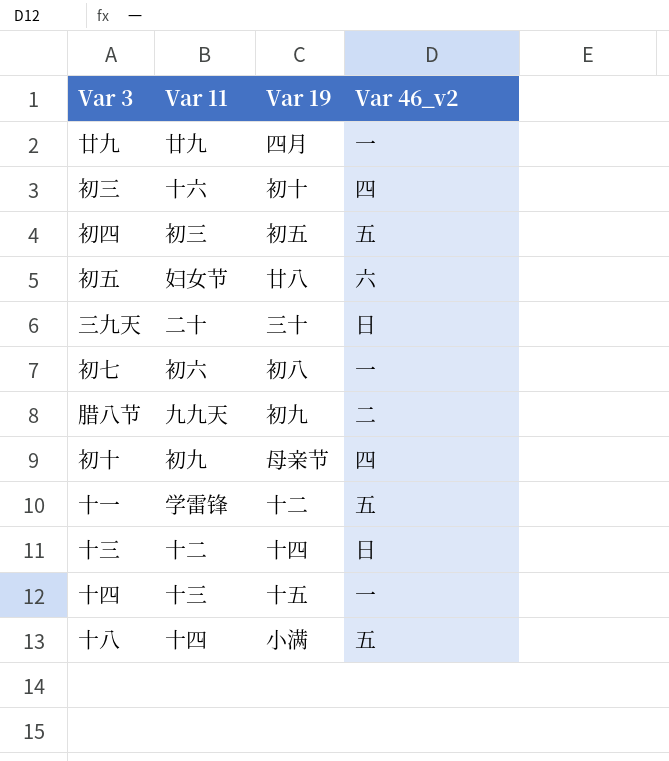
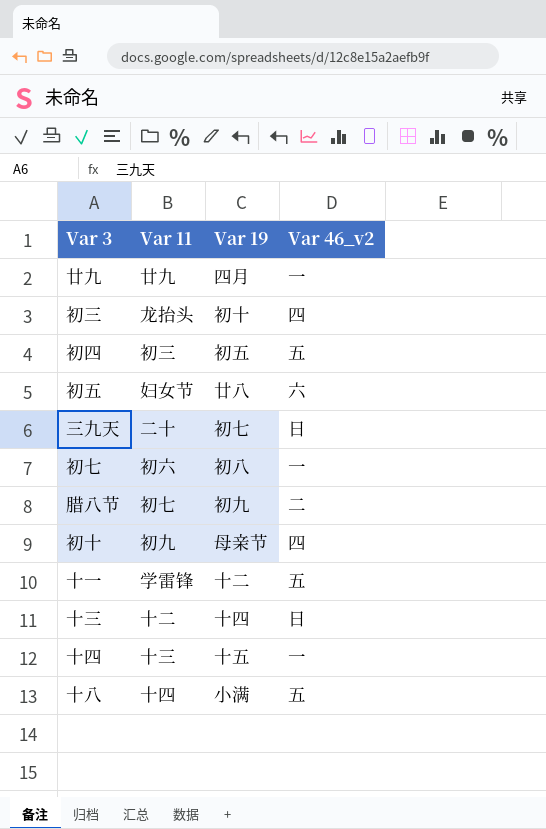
初三 | Var 11: 十六 -> 龙抬头
三九天 | Var 19: 三十 -> 初七
腊八节 | Var 11: 九九天 -> 初七

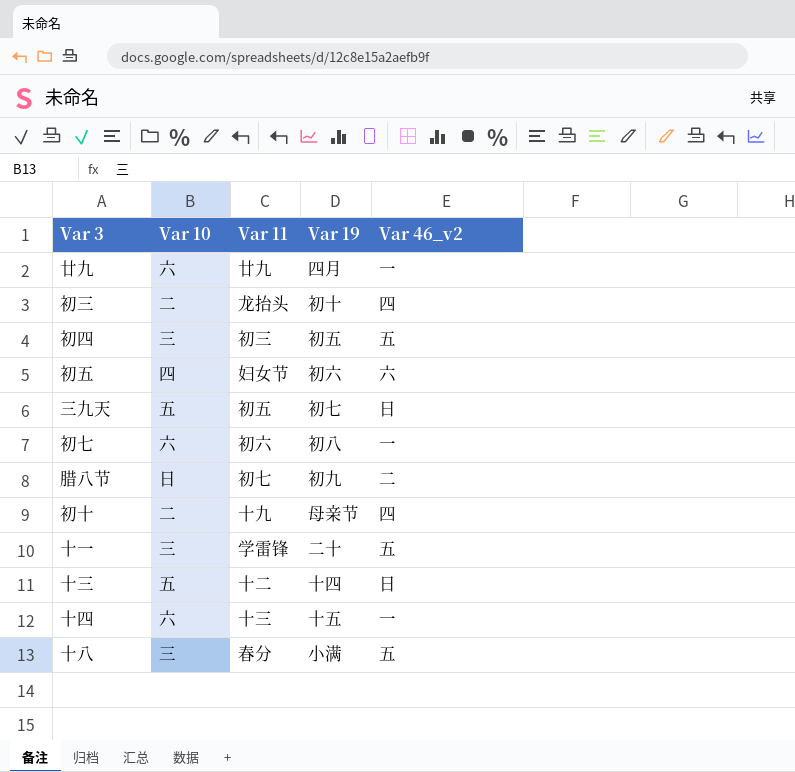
column Var 10 | position: none -> 2
初五 | Var 19: 廿八 -> 初六
三九天 | Var 11: 二十 -> 初五
初十 | Var 11: 初九 -> 十九
十一 | Var 19: 十二 -> 二十
十八 | Var 11: 十四 -> 春分

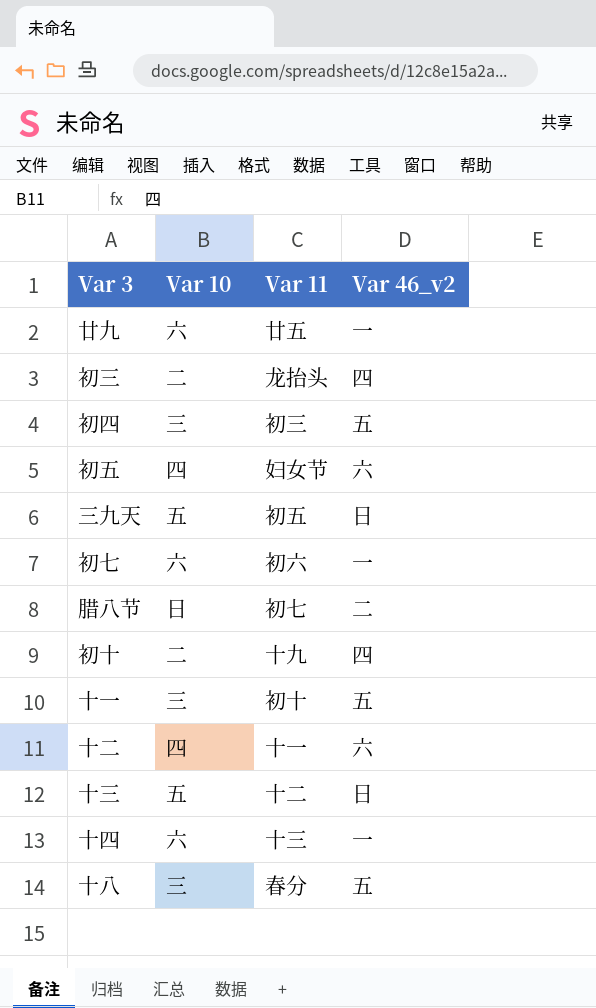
column Var 19 | position: 4 -> none
廿九 | Var 11: 廿九 -> 廿五
十一 | Var 11: 学雷锋 -> 初十
row 十二: none -> 四 | 十一 | 六

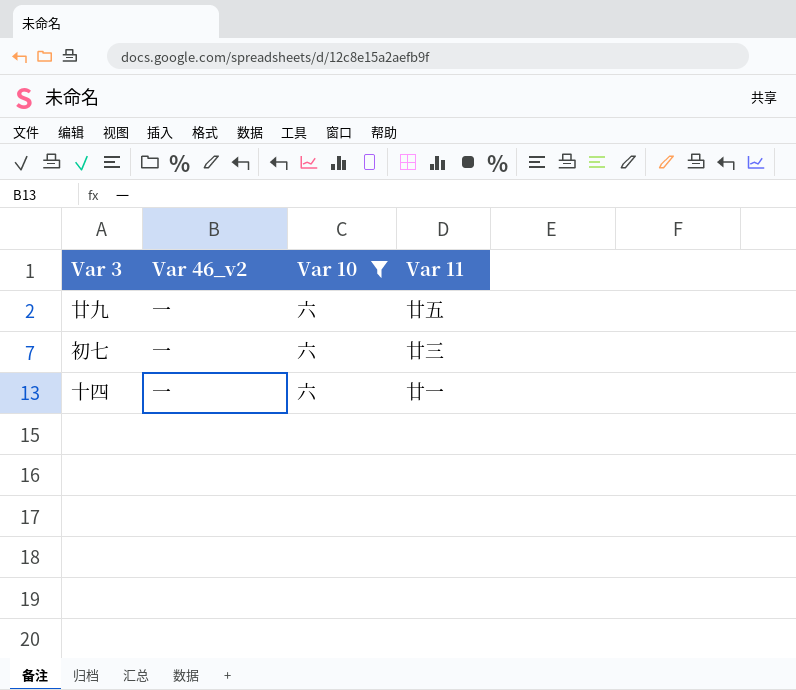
filter: none -> Var 10 = 六
column Var 46_v2 | position: 4 -> 2
初七 | Var 11: 初六 -> 廿三
十四 | Var 11: 十三 -> 廿一

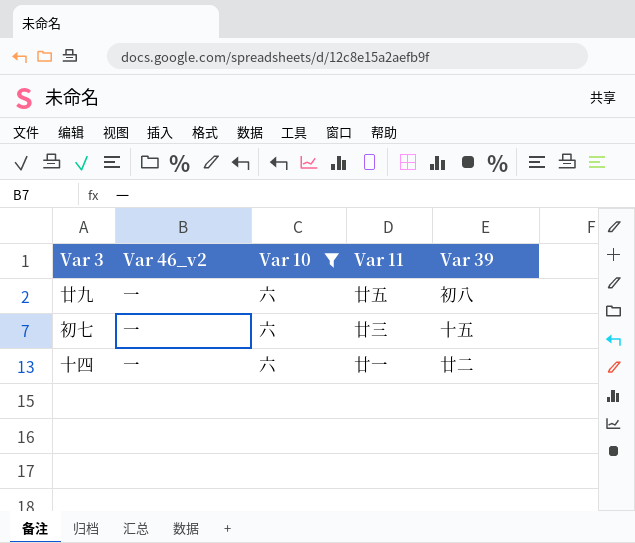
column Var 39 | position: none -> 5

